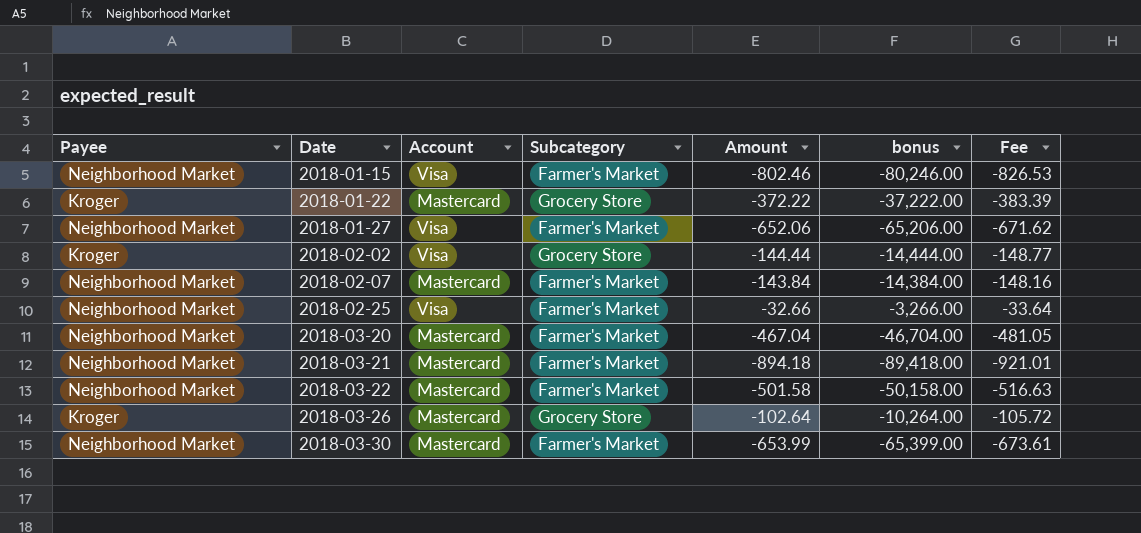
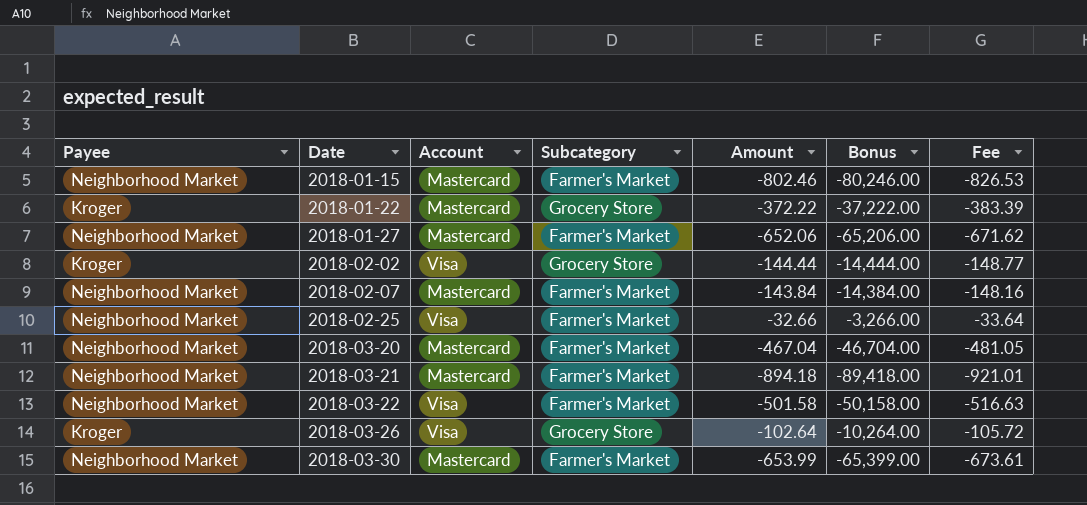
column name: bonus -> Bonus
2018-01-15 | Account: Visa -> Mastercard
2018-01-27 | Account: Visa -> Mastercard
2018-03-22 | Account: Mastercard -> Visa
2018-03-26 | Account: Mastercard -> Visa

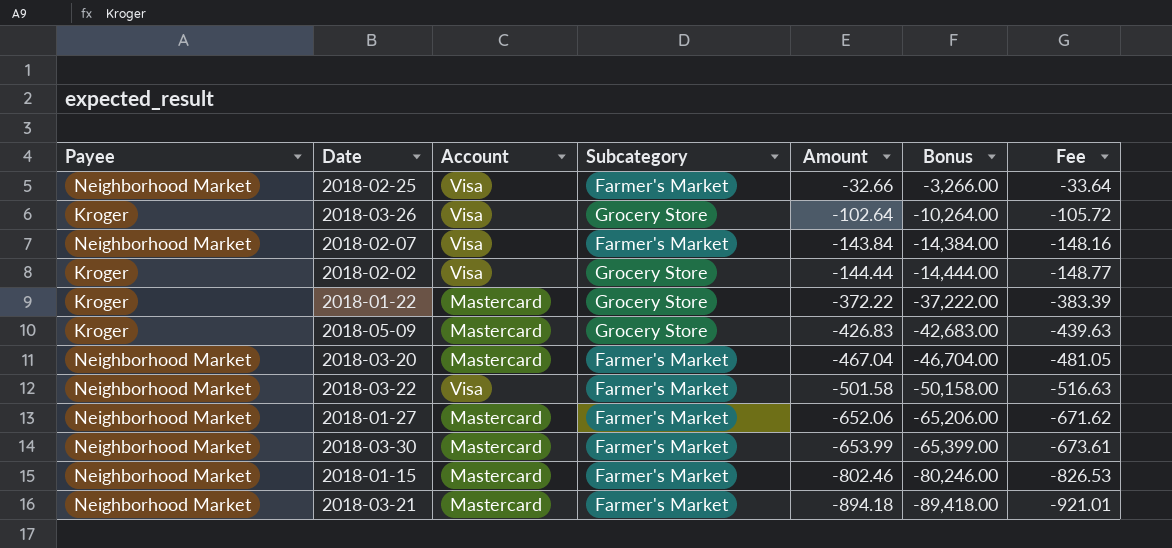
row order: Date ascending -> Amount descending
2018-02-07 | Account: Mastercard -> Visa
row 2018-05-09: none -> Kroger | Mastercard | Grocery Store | -426.83 | -42,683.00 | -439.63

